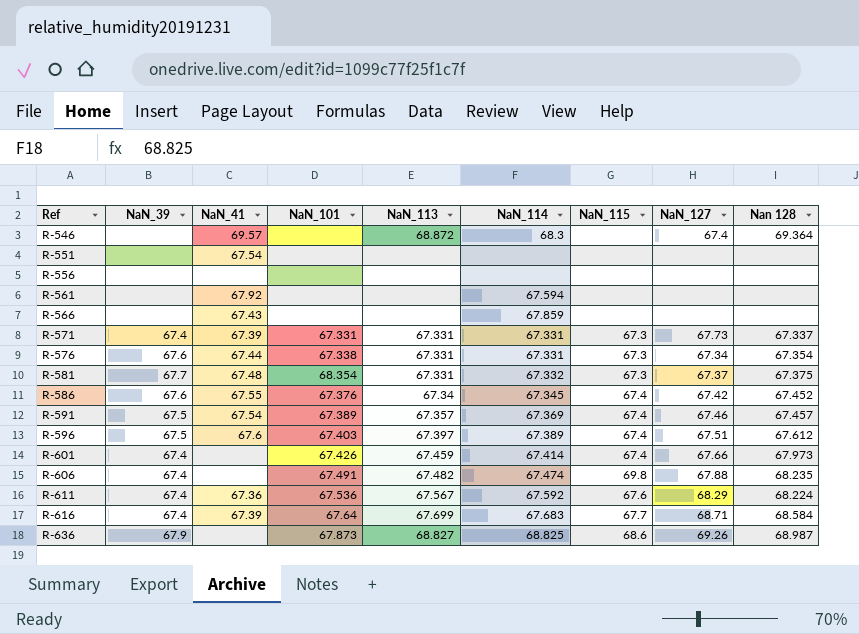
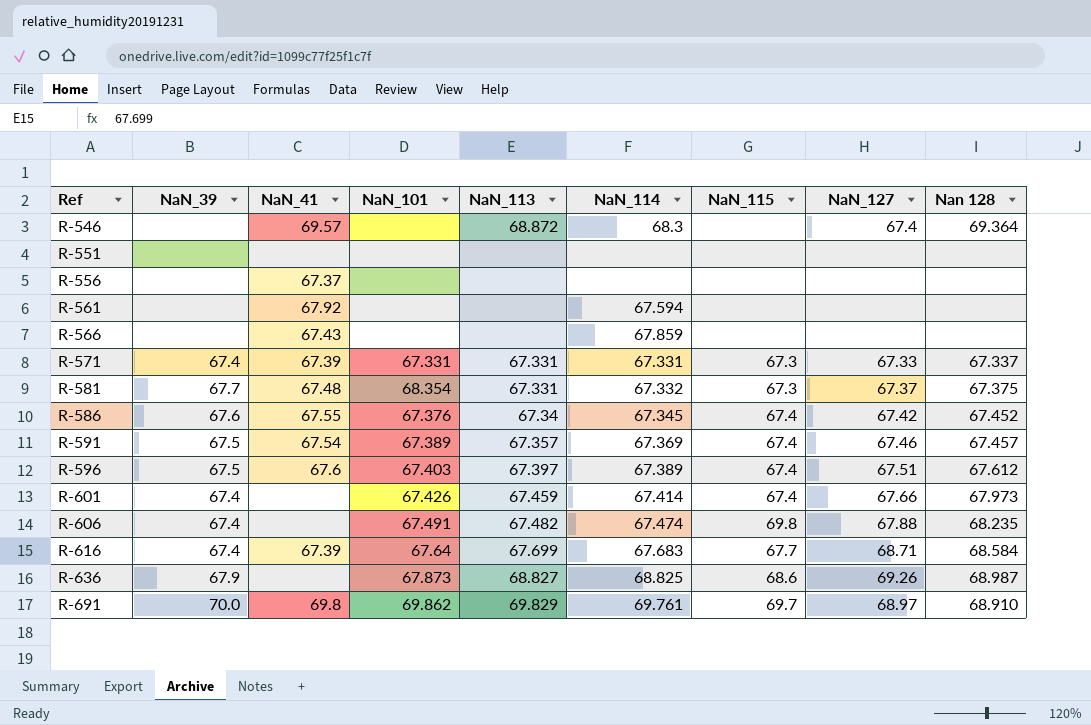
row R-576: 67.6 | 67.44 | 67.338 | 67.331 | 67.331 | 67.3 | 67.34 | 67.354 -> none
row R-611: 67.4 | 67.36 | 67.536 | 67.567 | 67.592 | 67.6 | 68.29 | 68.224 -> none
R-551 | NaN_41: 67.54 -> none
R-556 | NaN_41: none -> 67.37
R-571 | NaN_127: 67.73 -> 67.33
row R-691: none -> 70.0 | 69.8 | 69.862 | 69.829 | 69.761 | 69.7 | 68.97 | 68.910

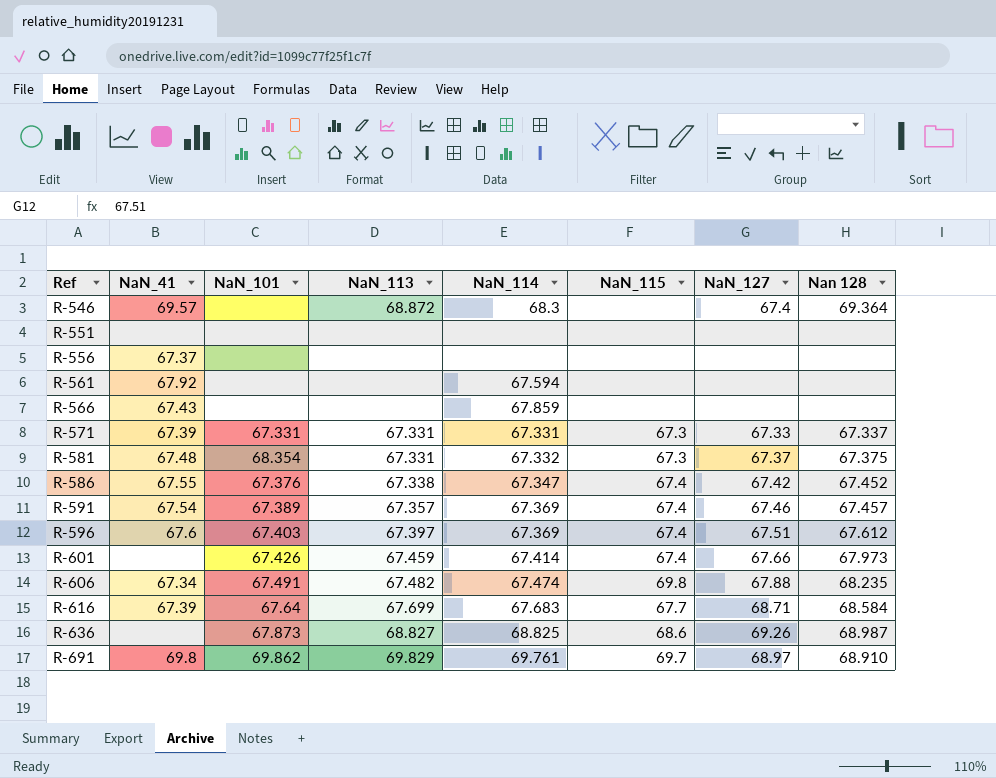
column NaN_39 | position: 2 -> none
R-586 | NaN_113: 67.34 -> 67.338
R-586 | NaN_114: 67.345 -> 67.347
R-596 | NaN_114: 67.389 -> 67.369
R-606 | NaN_41: none -> 67.34

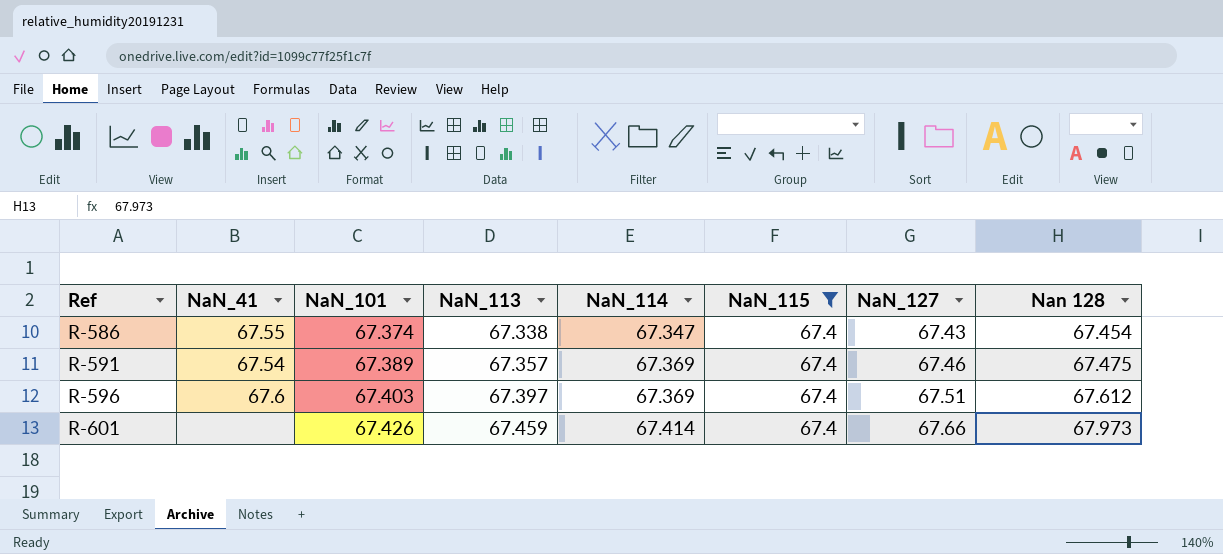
filter: none -> NaN_115 = 67.4
R-586 | NaN_101: 67.376 -> 67.374
R-586 | NaN_127: 67.42 -> 67.43
R-586 | Nan 128: 67.452 -> 67.454
R-591 | Nan 128: 67.457 -> 67.475

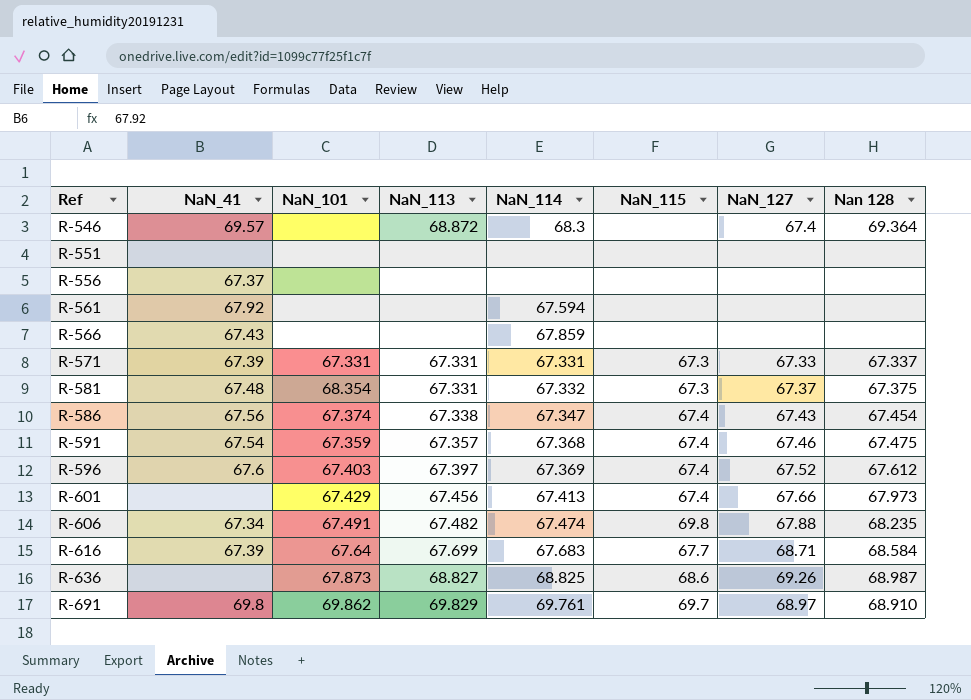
filter: NaN_115 = 67.4 -> none
R-586 | NaN_41: 67.55 -> 67.56
R-591 | NaN_101: 67.389 -> 67.359
R-591 | NaN_114: 67.369 -> 67.368
R-596 | NaN_127: 67.51 -> 67.52
R-601 | NaN_101: 67.426 -> 67.429
R-601 | NaN_113: 67.459 -> 67.456
R-601 | NaN_114: 67.414 -> 67.413

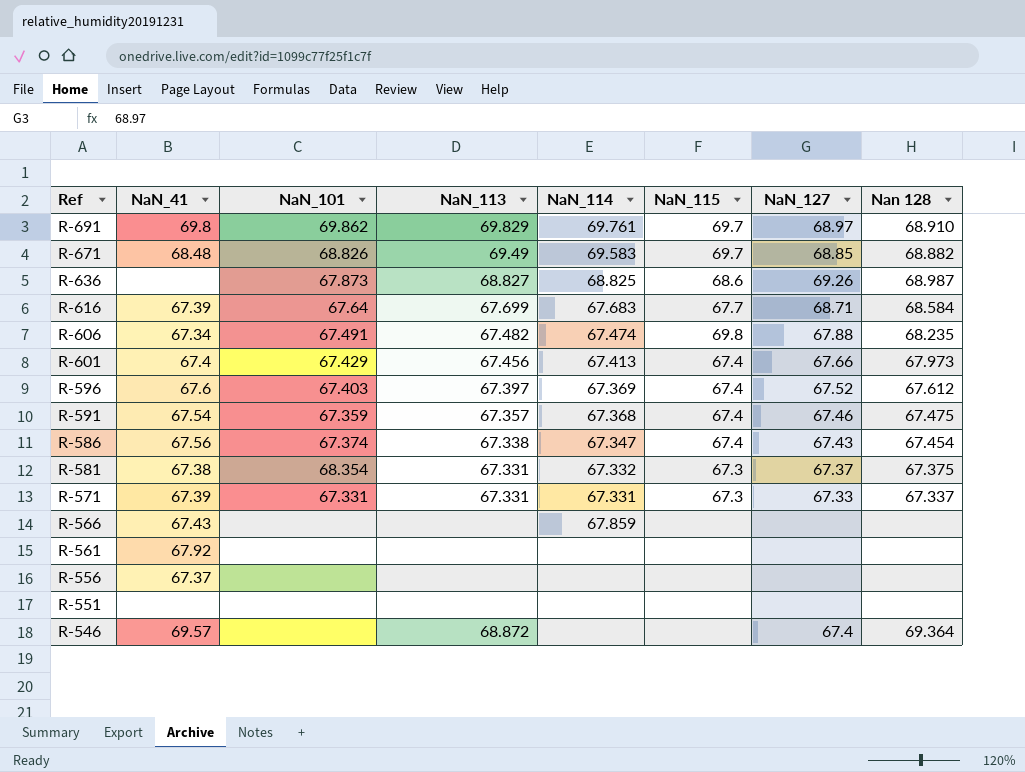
row order: Ref ascending -> Ref descending
row R-671: none -> 68.48 | 68.826 | 69.49 | 69.583 | 69.7 | 68.85 | 68.882
R-601 | NaN_41: none -> 67.4
R-581 | NaN_41: 67.48 -> 67.38
R-561 | NaN_114: 67.594 -> none
R-546 | NaN_114: 68.3 -> none

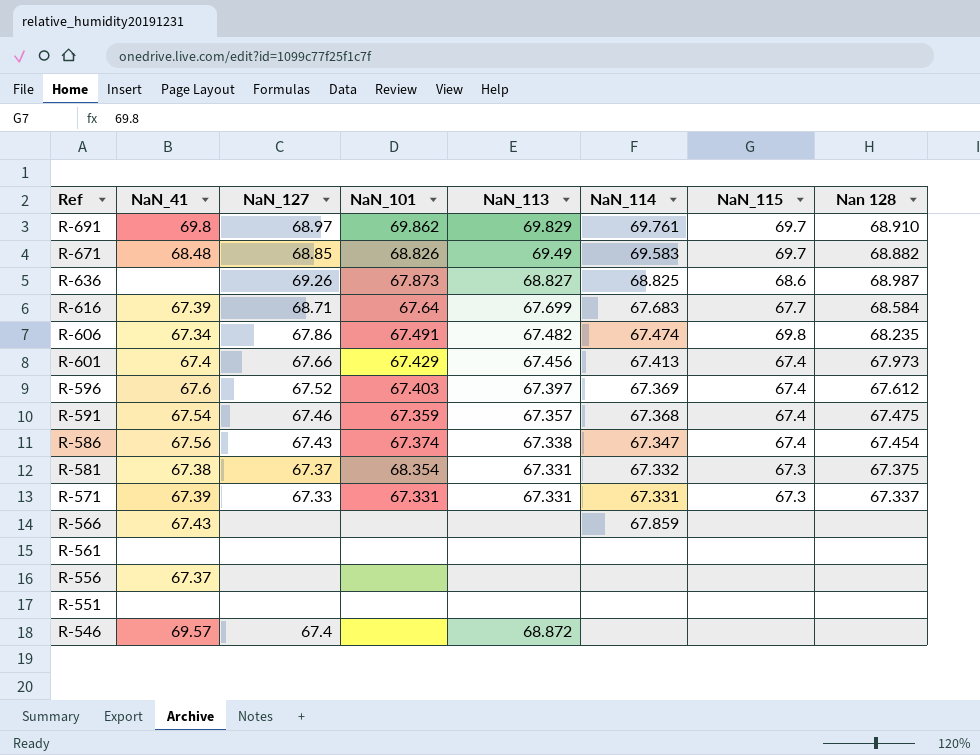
column NaN_127 | position: 7 -> 3
R-606 | NaN_127: 67.88 -> 67.86
R-561 | NaN_41: 67.92 -> none
R-546 | Nan 128: 69.364 -> none

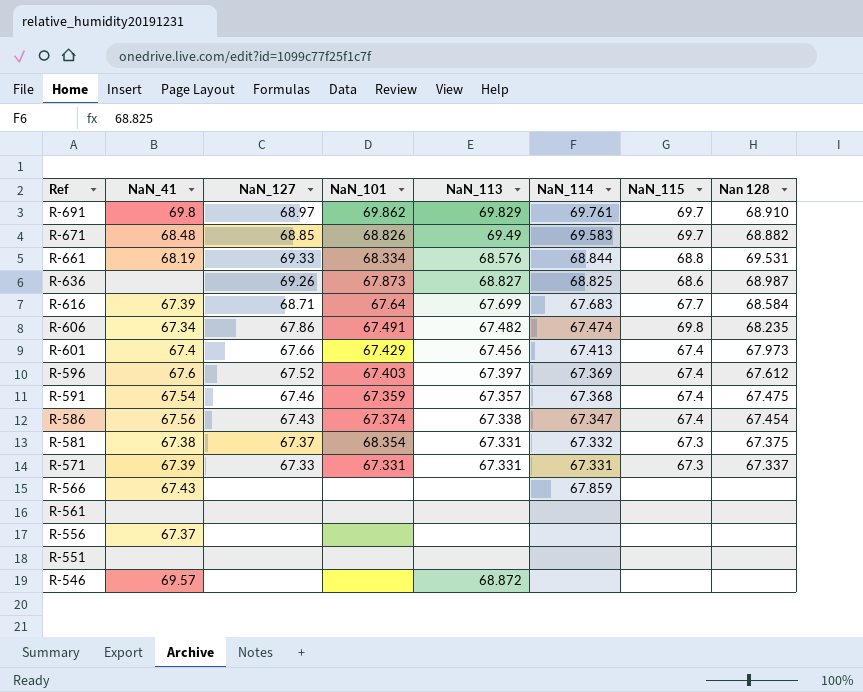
row R-661: none -> 68.19 | 69.33 | 68.334 | 68.576 | 68.844 | 68.8 | 69.531
R-546 | NaN_127: 67.4 -> none

